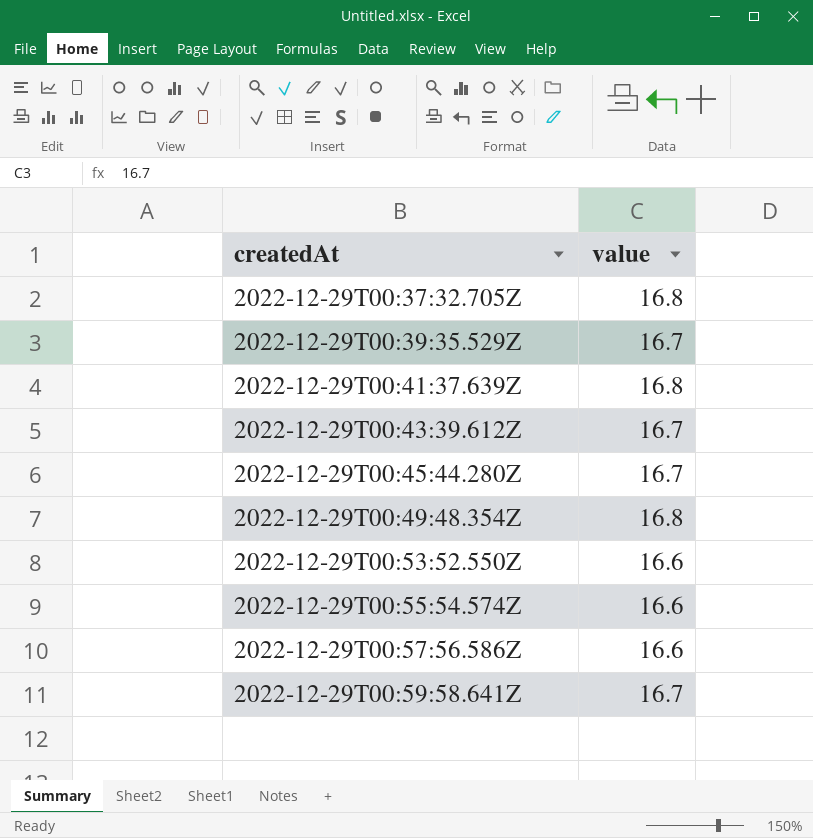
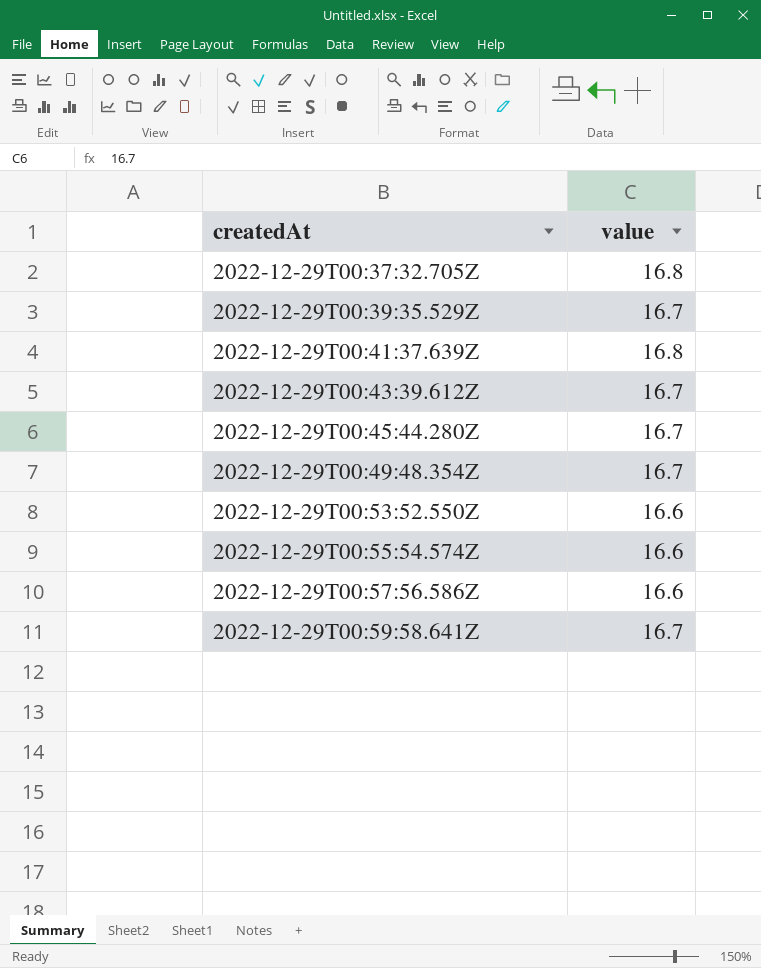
2022-12-29T00:49:48.354Z | value: 16.8 -> 16.7

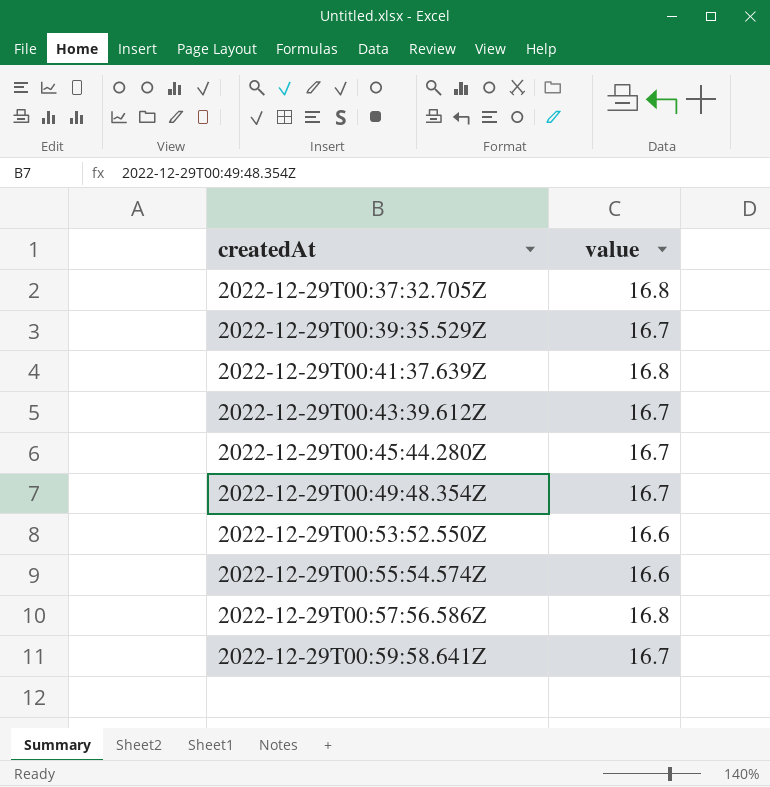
2022-12-29T00:57:56.586Z | value: 16.6 -> 16.8

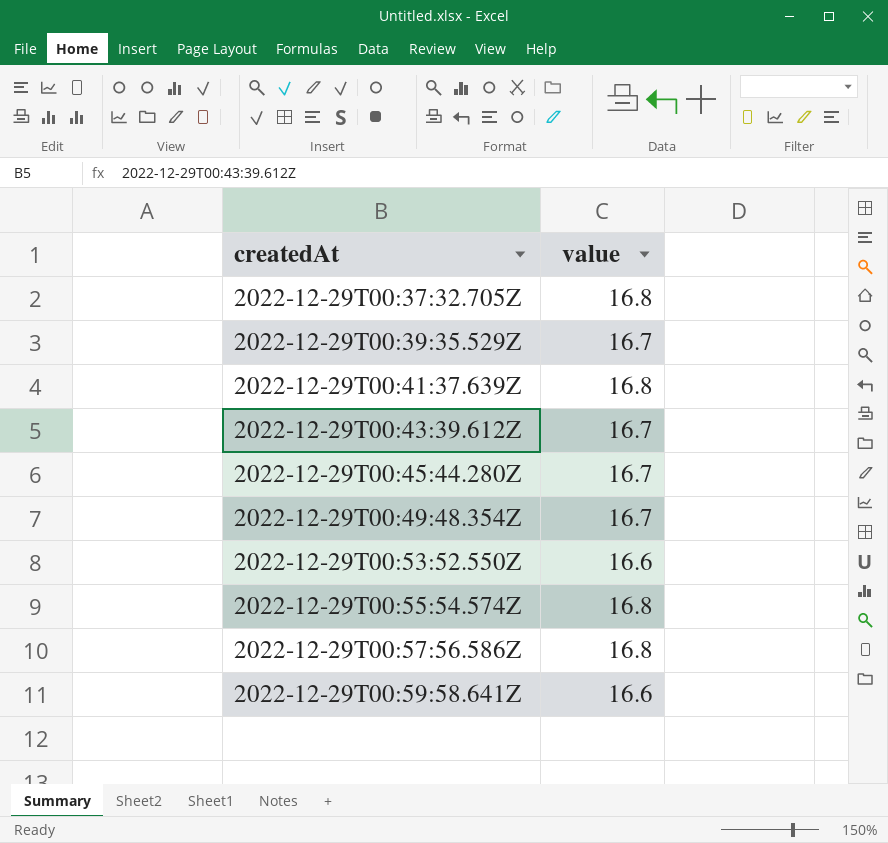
2022-12-29T00:55:54.574Z | value: 16.6 -> 16.8
2022-12-29T00:59:58.641Z | value: 16.7 -> 16.6

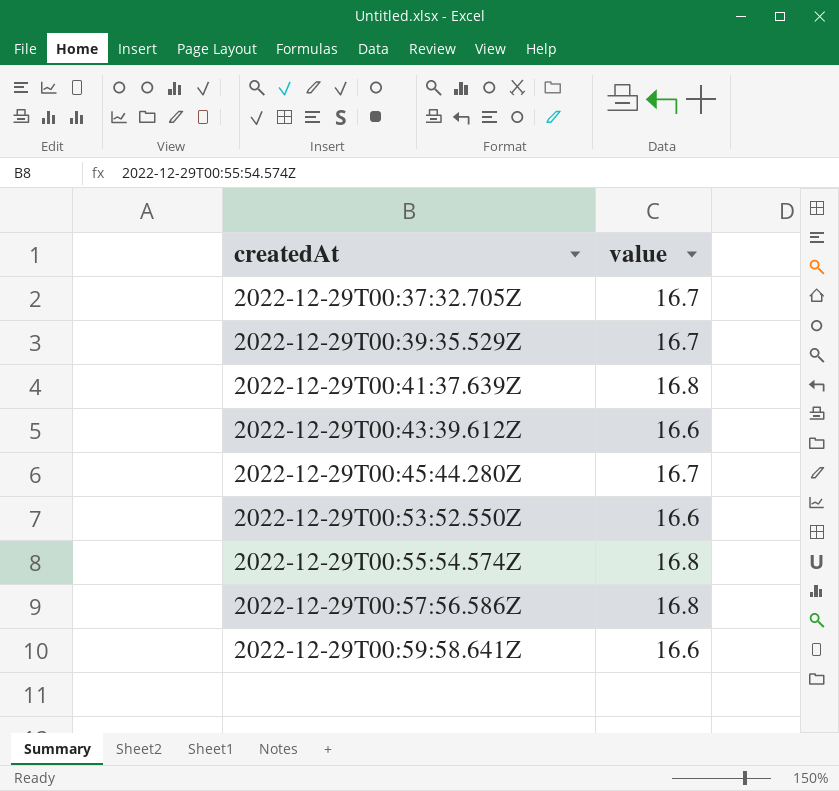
row 2022-12-29T00:49:48.354Z: 16.7 -> none
2022-12-29T00:37:32.705Z | value: 16.8 -> 16.7
2022-12-29T00:43:39.612Z | value: 16.7 -> 16.6

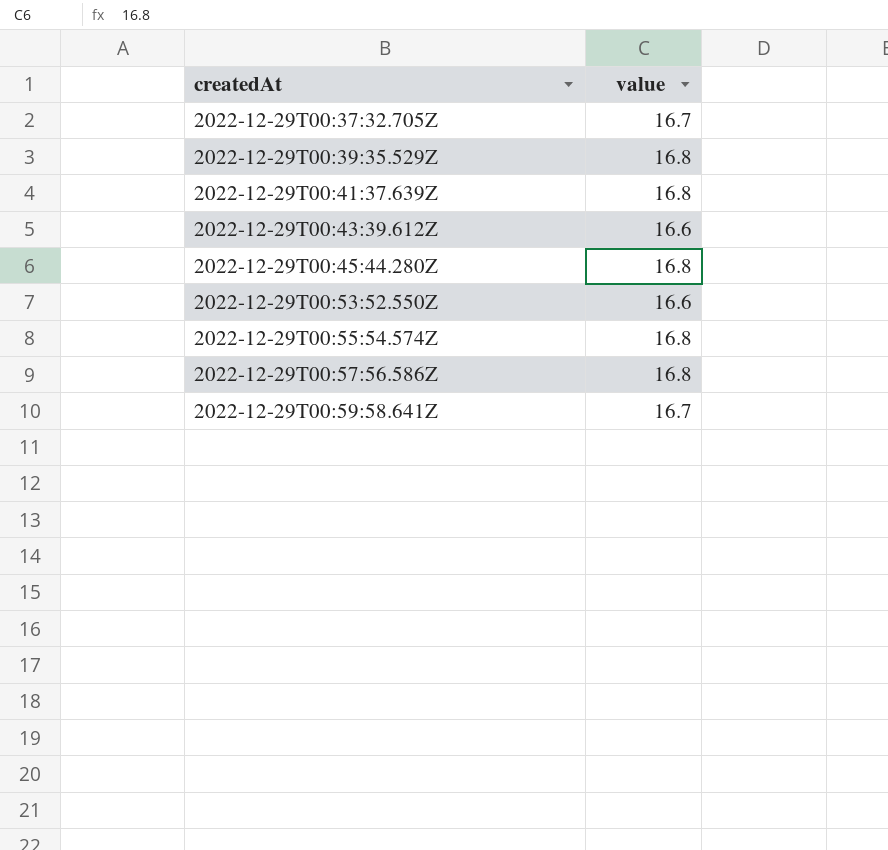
2022-12-29T00:39:35.529Z | value: 16.7 -> 16.8
2022-12-29T00:45:44.280Z | value: 16.7 -> 16.8
2022-12-29T00:59:58.641Z | value: 16.6 -> 16.7

